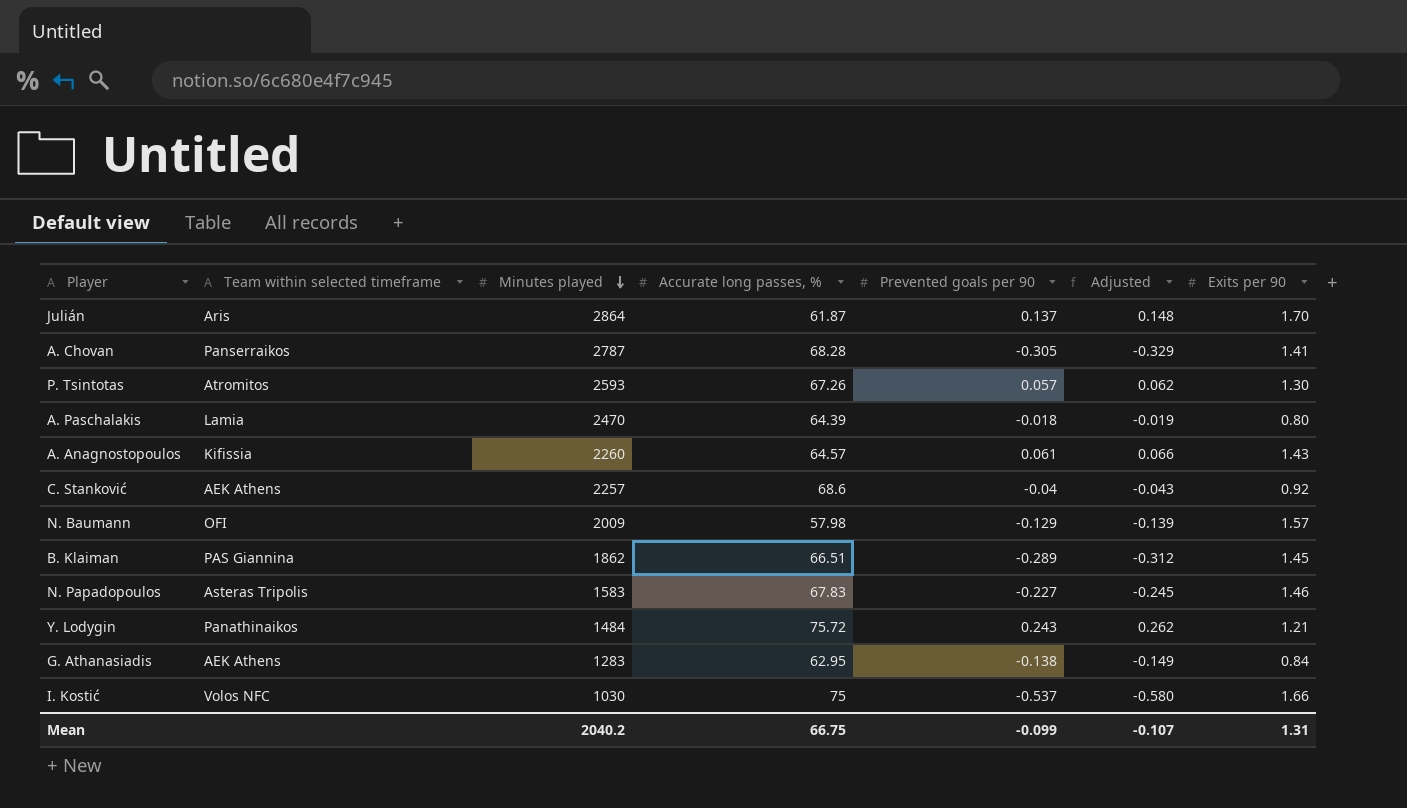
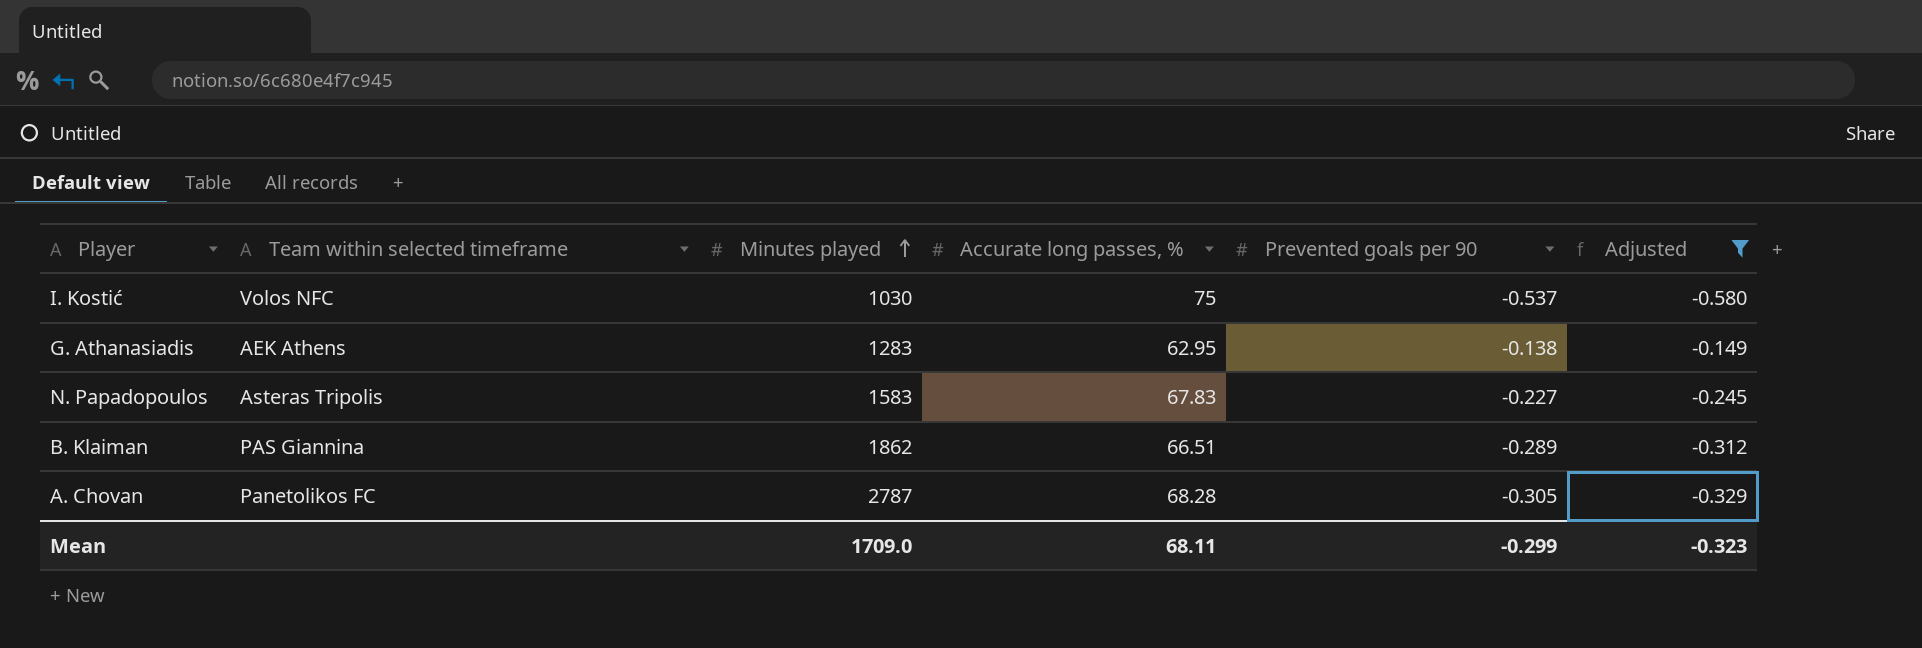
filter: none -> Adjusted <= -0.149
row order: Minutes played descending -> Minutes played ascending
column Exits per 90 | position: 7 -> none
A. Chovan | Team within selected timeframe: Panserraikos -> Panetolikos FC
Mean | Minutes played: 2040.2 -> 1709.0
Mean | Accurate long passes, %: 66.75 -> 68.11
Mean | Prevented goals per 90: -0.099 -> -0.299
Mean | Adjusted: -0.107 -> -0.323

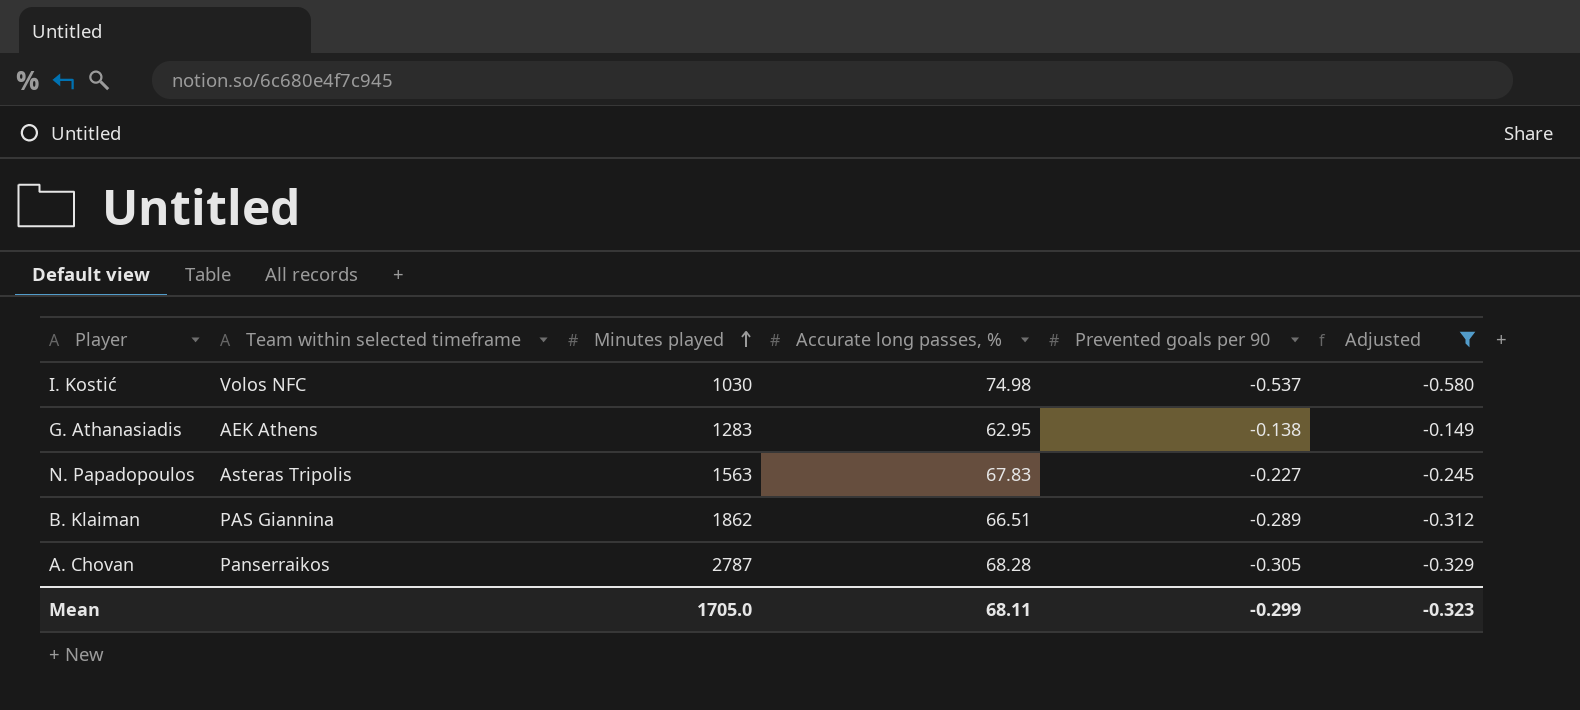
I. Kostić | Accurate long passes, %: 75 -> 74.98
N. Papadopoulos | Minutes played: 1583 -> 1563
A. Chovan | Team within selected timeframe: Panetolikos FC -> Panserraikos
Mean | Minutes played: 1709.0 -> 1705.0

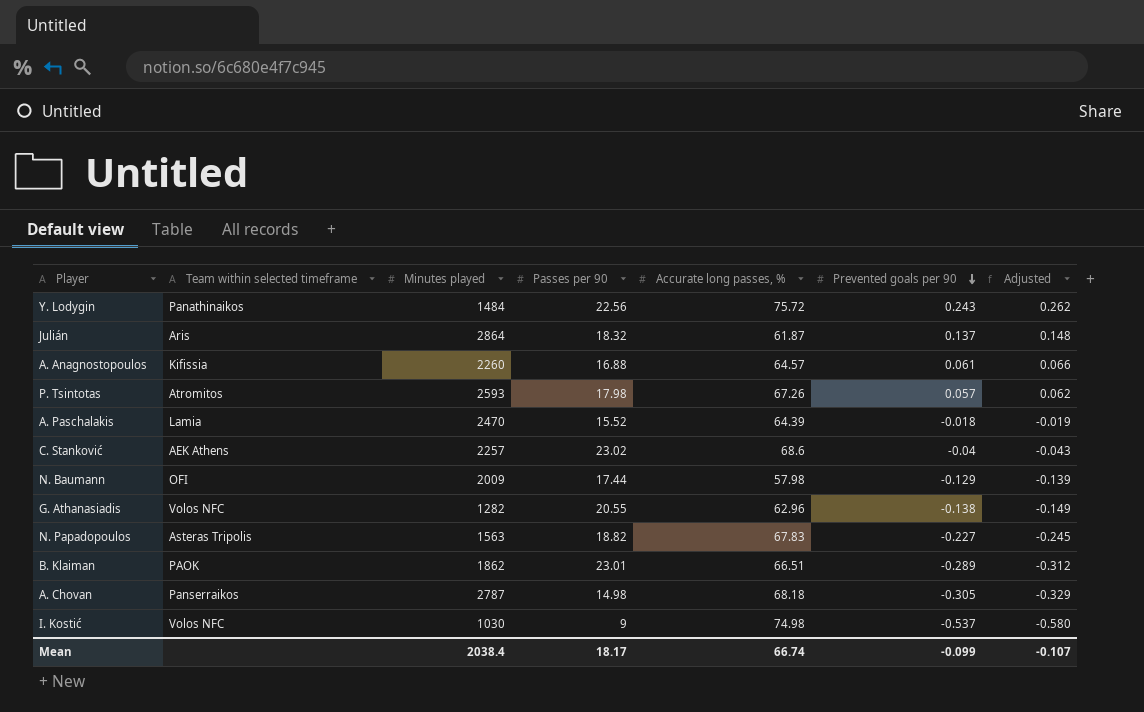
filter: Adjusted <= -0.149 -> none
row order: Minutes played ascending -> Prevented goals per 90 descending
column Passes per 90 | position: none -> 4
G. Athanasiadis | Team within selected timeframe: AEK Athens -> Volos NFC
G. Athanasiadis | Minutes played: 1283 -> 1282
G. Athanasiadis | Accurate long passes, %: 62.95 -> 62.96
B. Klaiman | Team within selected timeframe: PAS Giannina -> PAOK
A. Chovan | Accurate long passes, %: 68.28 -> 68.18
Mean | Minutes played: 1705.0 -> 2038.4
Mean | Accurate long passes, %: 68.11 -> 66.74
Mean | Prevented goals per 90: -0.299 -> -0.099
Mean | Adjusted: -0.323 -> -0.107

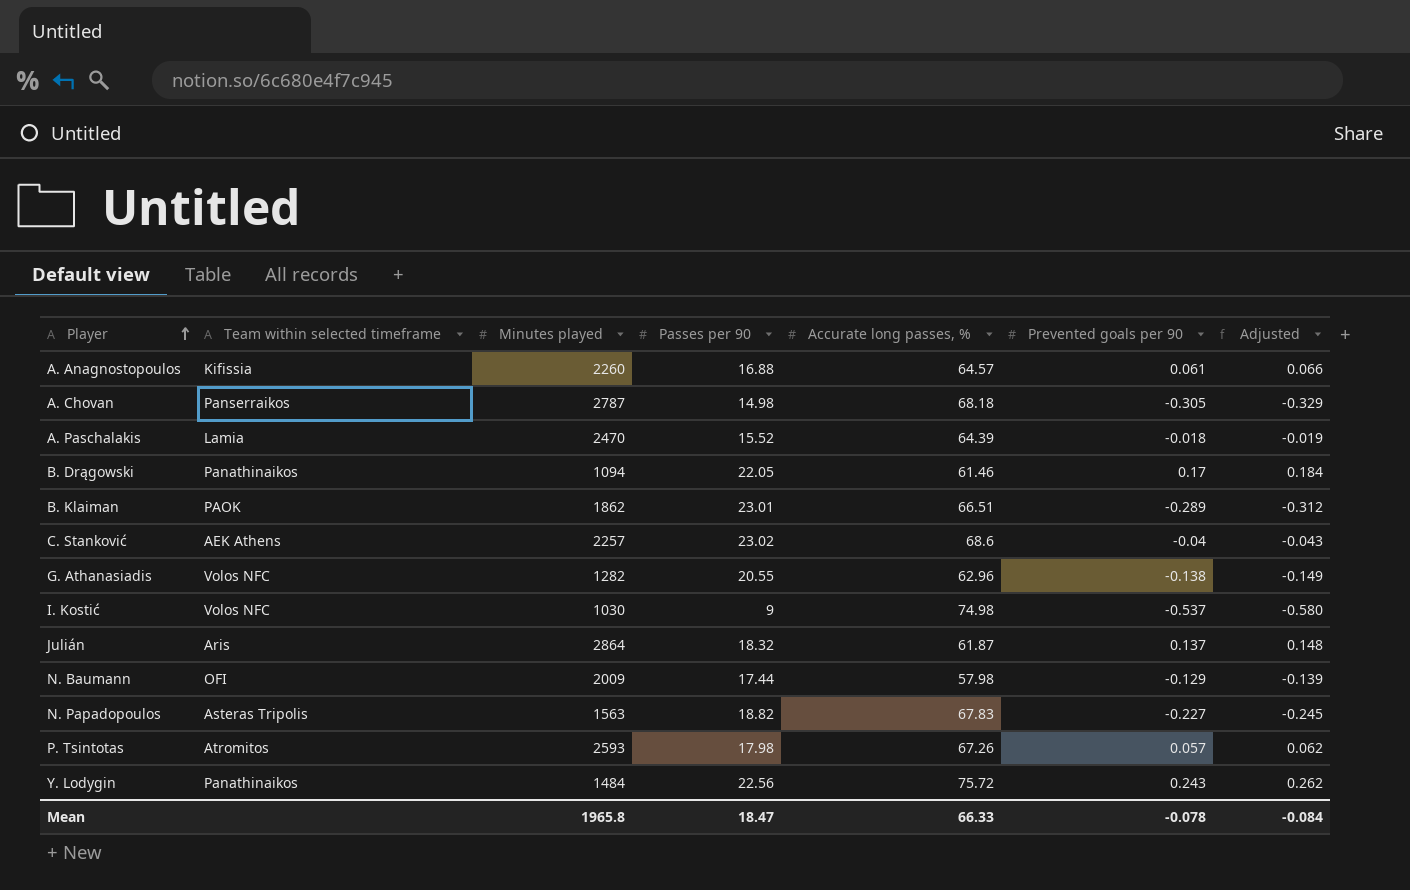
row order: Prevented goals per 90 descending -> Player ascending
row B. Drągowski: none -> Panathinaikos | 1094 | 22.05 | 61.46 | 0.17 | 0.184
Mean | Minutes played: 2038.4 -> 1965.8
Mean | Passes per 90: 18.17 -> 18.47
Mean | Accurate long passes, %: 66.74 -> 66.33
Mean | Prevented goals per 90: -0.099 -> -0.078
Mean | Adjusted: -0.107 -> -0.084

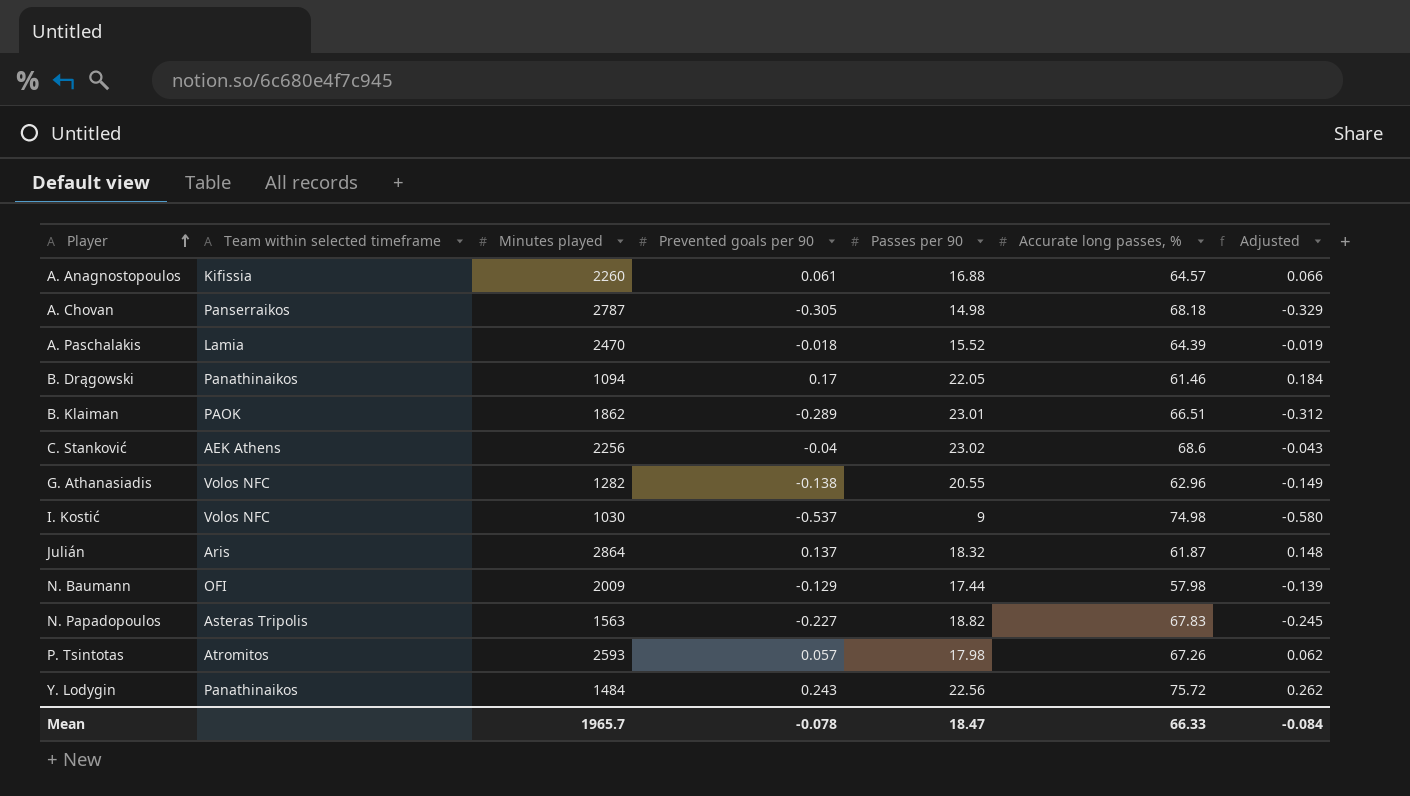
column Prevented goals per 90 | position: 6 -> 4
C. Stanković | Minutes played: 2257 -> 2256
Mean | Minutes played: 1965.8 -> 1965.7

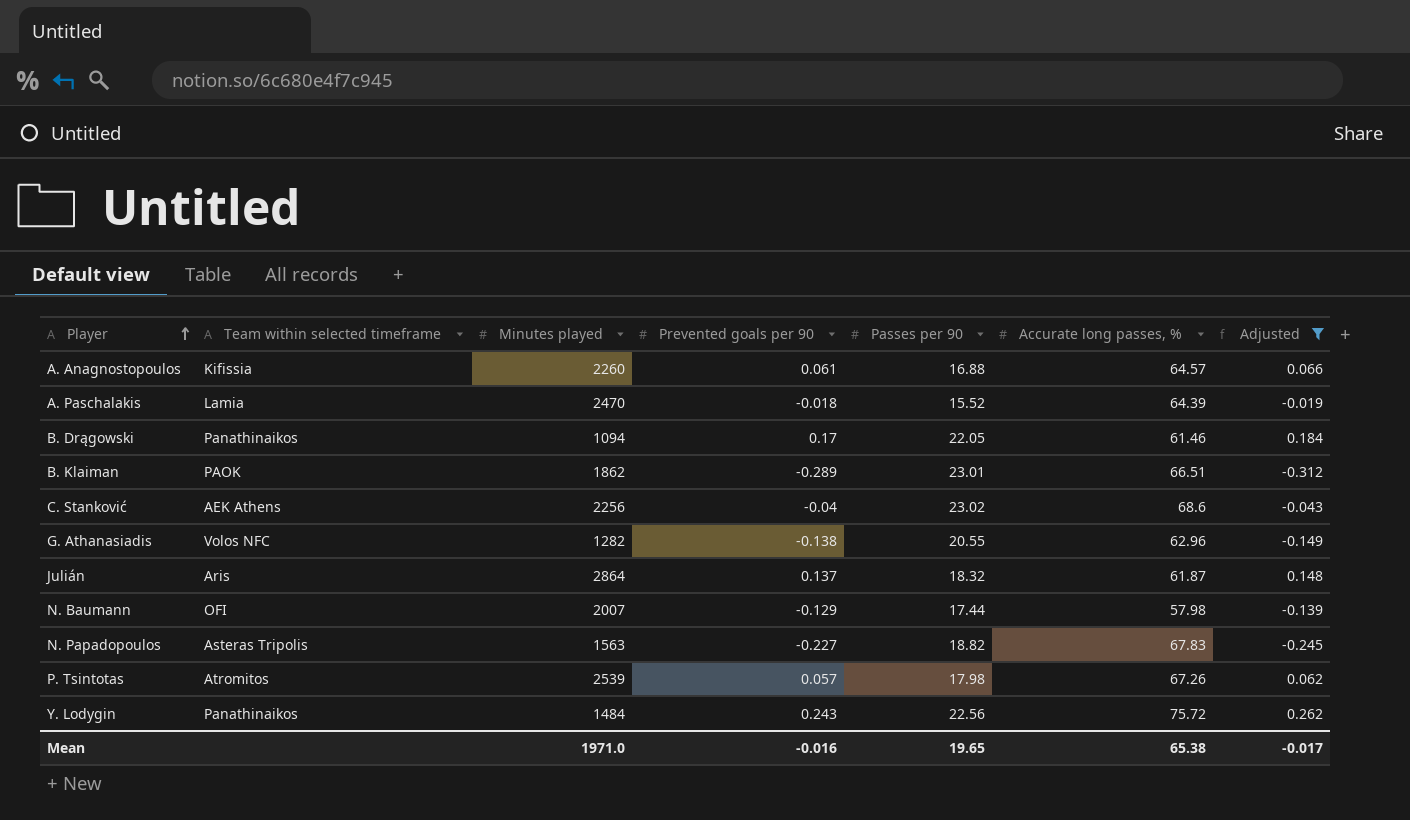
filter: none -> Adjusted >= -0.312
N. Baumann | Minutes played: 2009 -> 2007
P. Tsintotas | Minutes played: 2593 -> 2539
Mean | Minutes played: 1965.7 -> 1971.0
Mean | Prevented goals per 90: -0.078 -> -0.016
Mean | Passes per 90: 18.47 -> 19.65
Mean | Accurate long passes, %: 66.33 -> 65.38
Mean | Adjusted: -0.084 -> -0.017

